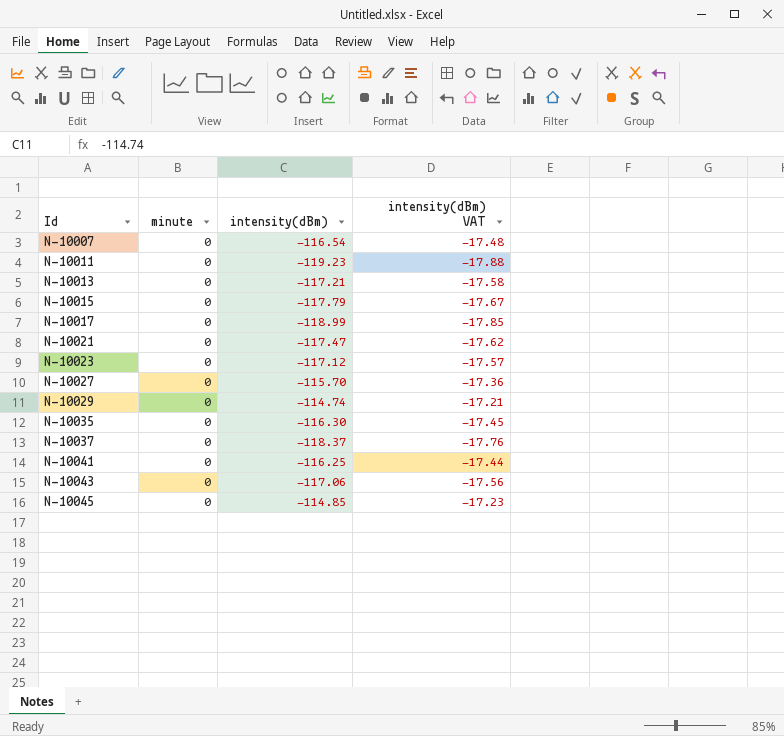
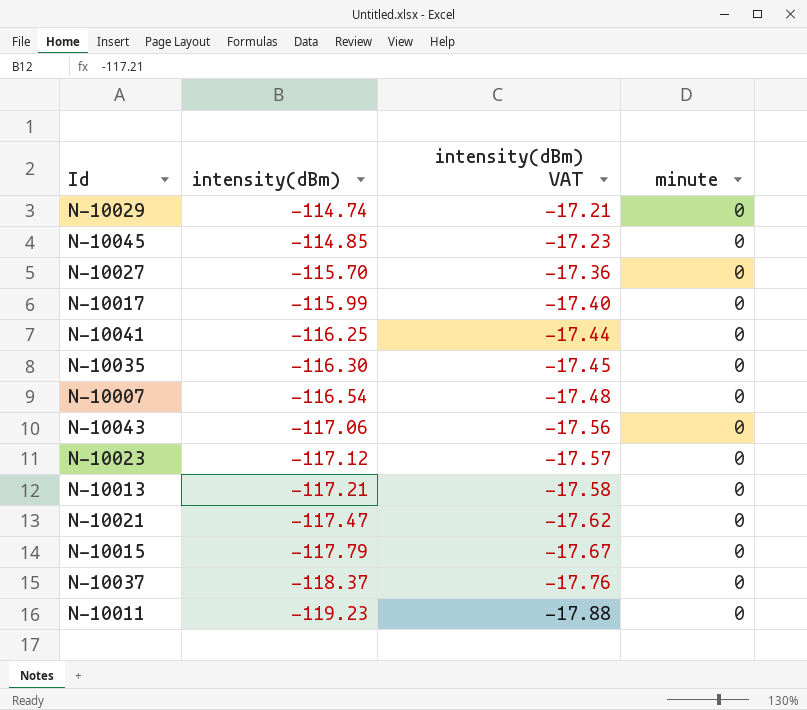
row order: Id ascending -> intensity(dBm) descending
column minute | position: 2 -> 4
N-10017 | intensity(dBm): -118.99 -> -115.99
N-10017 | intensity(dBm) VAT: -17.85 -> -17.40

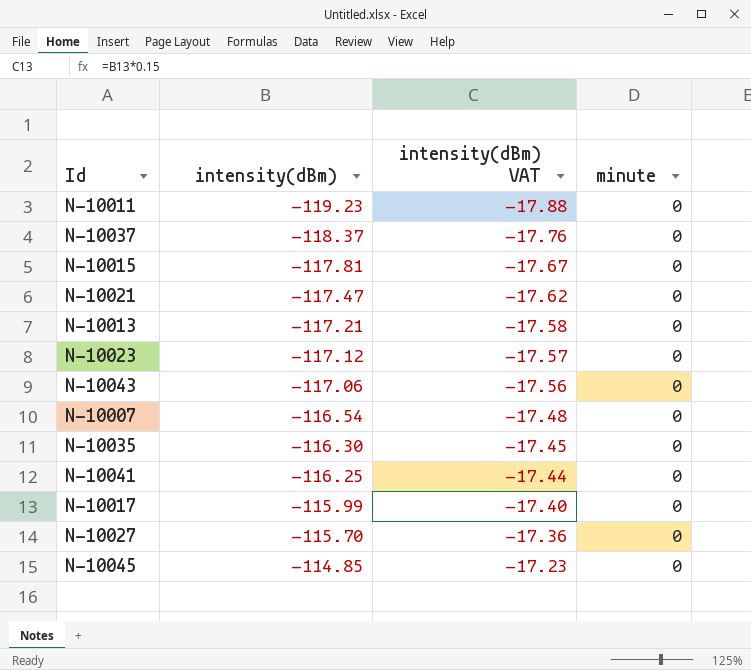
row order: intensity(dBm) descending -> intensity(dBm) ascending
row N-10029: -114.74 | -17.21 | 0 -> none
N-10015 | intensity(dBm): -117.79 -> -117.81

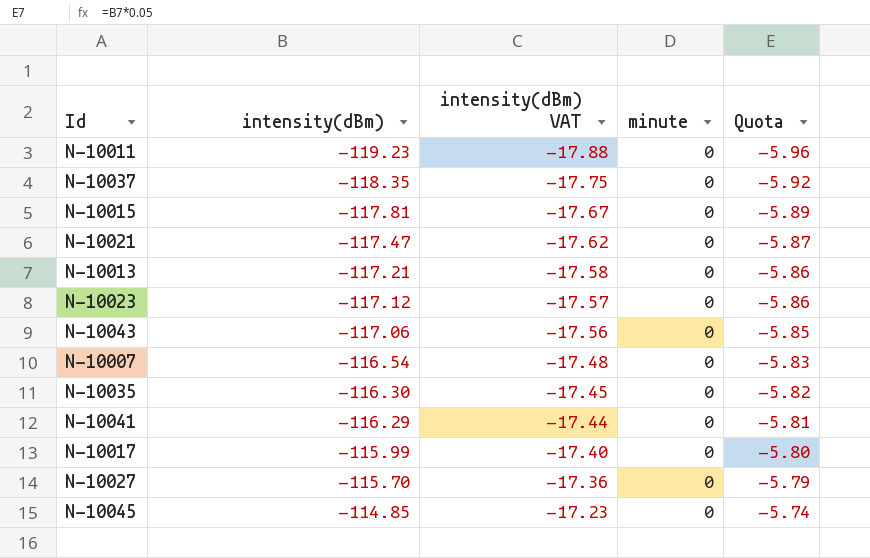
column Quota | formula: none -> [intensity(dBm)] * 0.05
N-10037 | intensity(dBm): -118.37 -> -118.35
N-10037 | intensity(dBm) VAT: -17.76 -> -17.75
N-10041 | intensity(dBm): -116.25 -> -116.29

